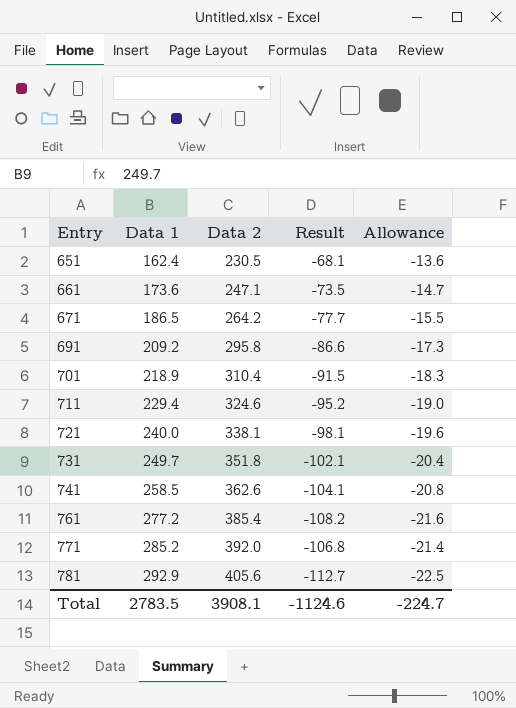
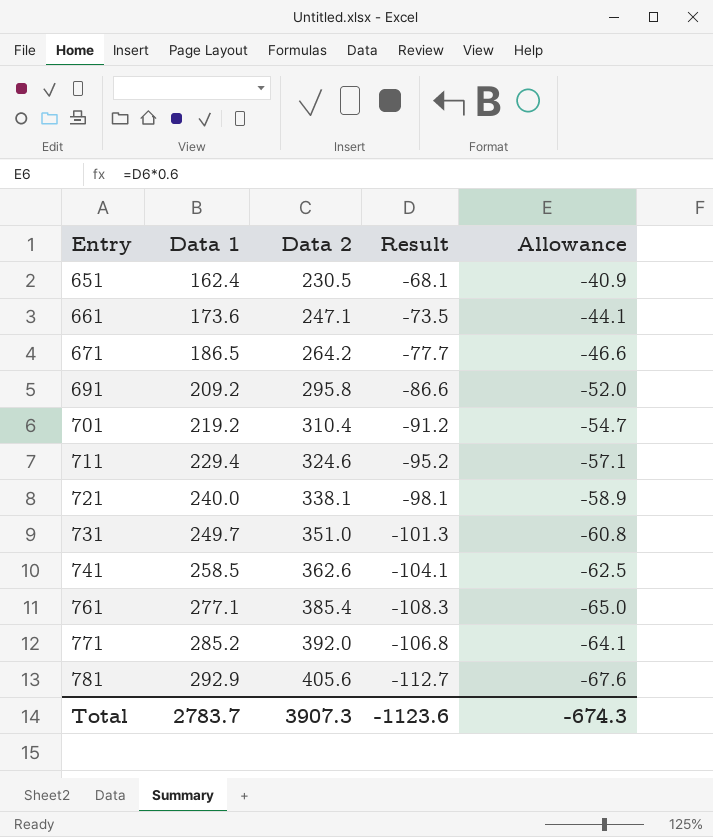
column Allowance | formula: [Result] * 0.2 -> [Result] * 0.6
701 | Data 1: 218.9 -> 219.2
701 | Result: -91.5 -> -91.2
731 | Data 2: 351.8 -> 351.0
731 | Result: -102.1 -> -101.3
761 | Data 1: 277.2 -> 277.1
761 | Result: -108.2 -> -108.3
Total | Data 1: 2783.5 -> 2783.7
Total | Data 2: 3908.1 -> 3907.3
Total | Result: -1124.6 -> -1123.6
Total | Allowance: -224.7 -> -674.3

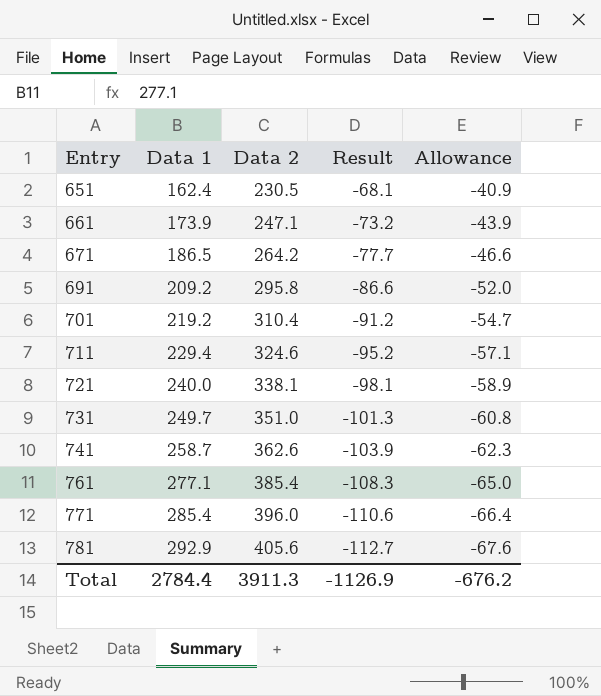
661 | Data 1: 173.6 -> 173.9
661 | Result: -73.5 -> -73.2
661 | Allowance: -44.1 -> -43.9
741 | Data 1: 258.5 -> 258.7
741 | Result: -104.1 -> -103.9
741 | Allowance: -62.5 -> -62.3
771 | Data 1: 285.2 -> 285.4
771 | Data 2: 392.0 -> 396.0
771 | Result: -106.8 -> -110.6
771 | Allowance: -64.1 -> -66.4
Total | Data 1: 2783.7 -> 2784.4
Total | Data 2: 3907.3 -> 3911.3
Total | Result: -1123.6 -> -1126.9
Total | Allowance: -674.3 -> -676.2

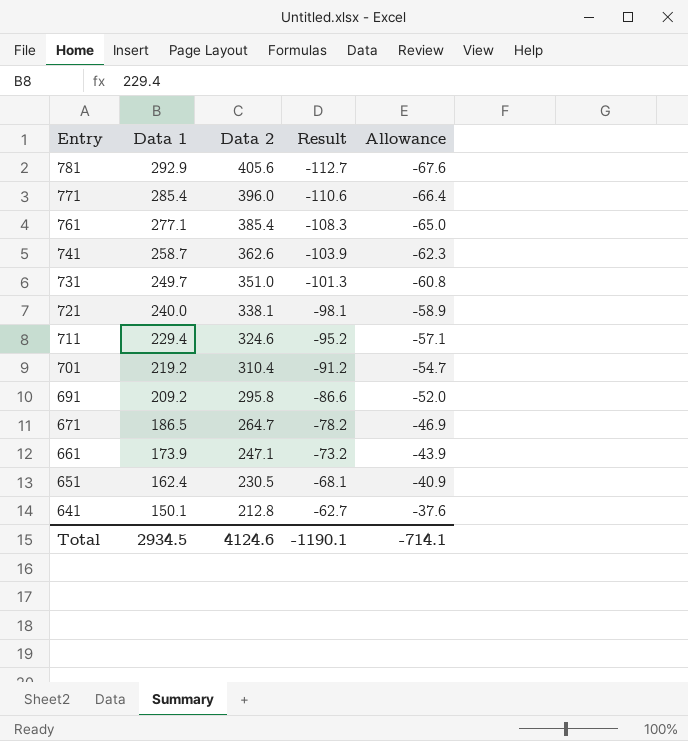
row order: Entry ascending -> Entry descending
671 | Data 2: 264.2 -> 264.7
671 | Result: -77.7 -> -78.2
671 | Allowance: -46.6 -> -46.9
row 641: none -> 150.1 | 212.8 | -62.7 | -37.6
Total | Data 1: 2784.4 -> 2934.5
Total | Data 2: 3911.3 -> 4124.6
Total | Result: -1126.9 -> -1190.1
Total | Allowance: -676.2 -> -714.1

